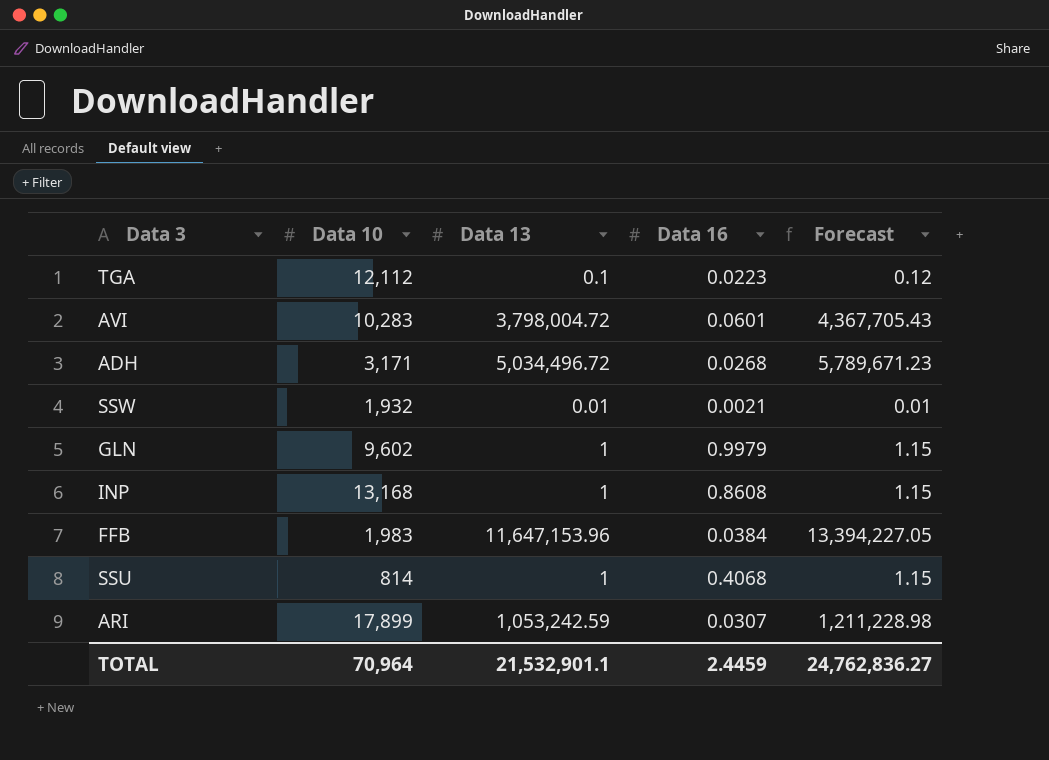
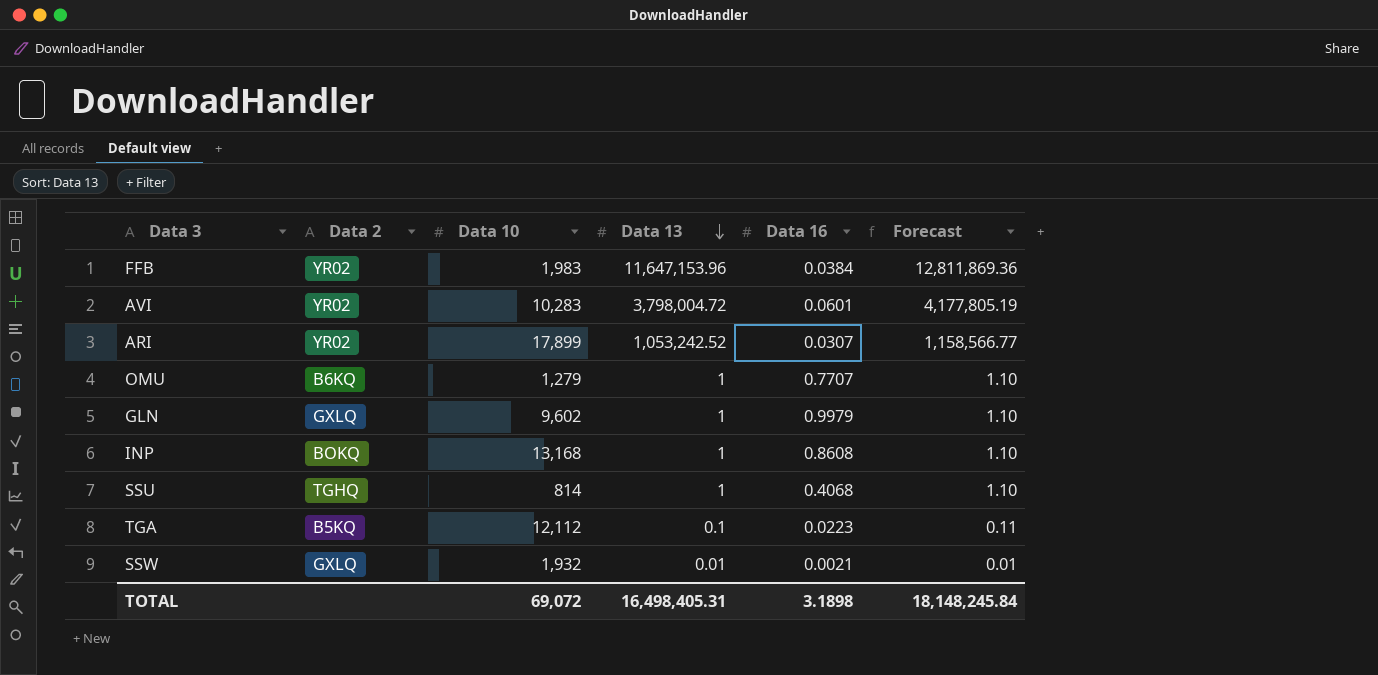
row order: none -> Data 13 descending
column Data 2 | position: none -> 2
column Forecast | formula: [Data 13] * 1.15 -> [Data 13] * 1.1
row ADH: 3,171 | 5,034,496.72 | 0.0268 | 5,789,671.23 -> none
ARI | Data 13: 1,053,242.59 -> 1,053,242.52
row OMU: none -> B6KQ | 1,279 | 1 | 0.7707 | 1.10
TOTAL | Data 10: 70,964 -> 69,072
TOTAL | Data 13: 21,532,901.1 -> 16,498,405.31
TOTAL | Data 16: 2.4459 -> 3.1898
TOTAL | Forecast: 24,762,836.27 -> 18,148,245.84

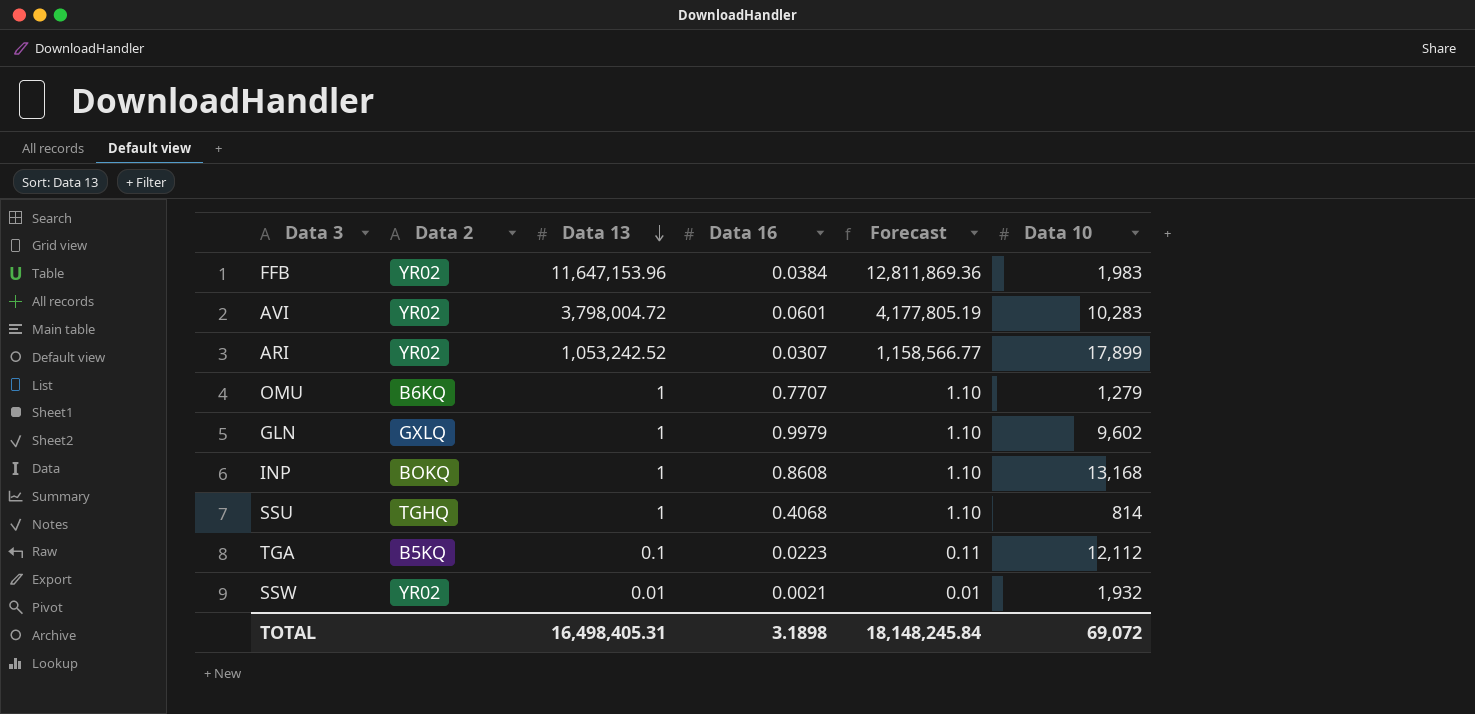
column Data 10 | position: 3 -> 6
SSW | Data 2: GXLQ -> YR02

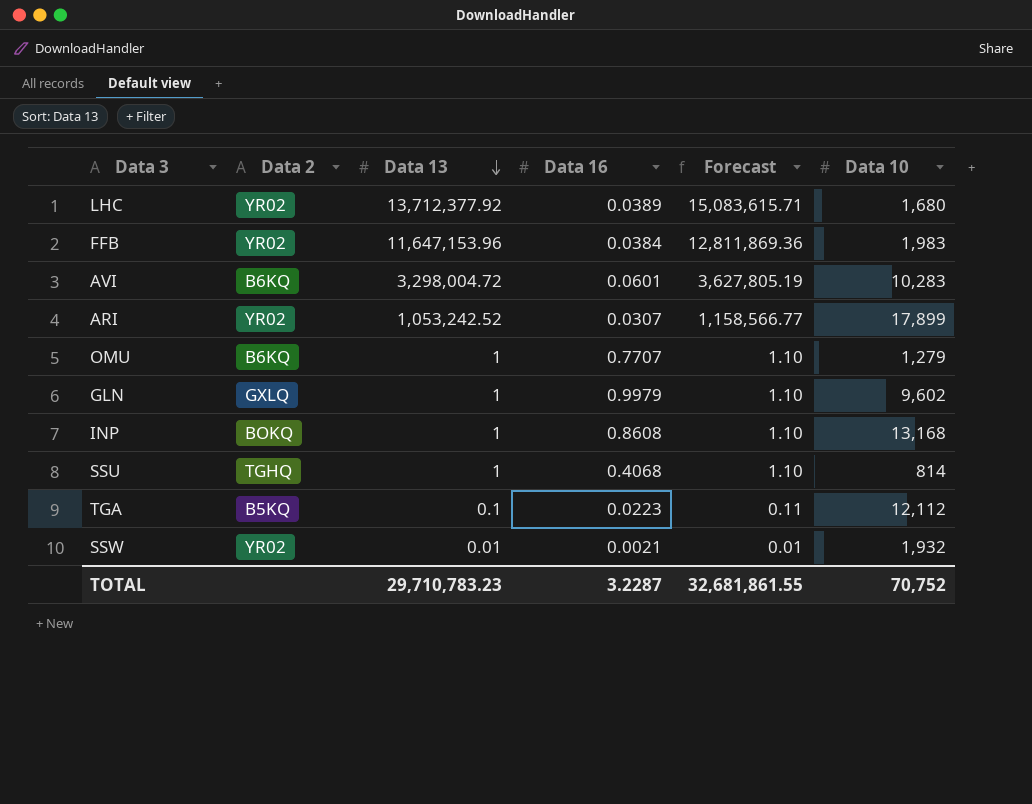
row LHC: none -> YR02 | 13,712,377.92 | 0.0389 | 15,083,615.71 | 1,680
AVI | Data 2: YR02 -> B6KQ
AVI | Data 13: 3,798,004.72 -> 3,298,004.72
AVI | Forecast: 4,177,805.19 -> 3,627,805.19
TOTAL | Data 13: 16,498,405.31 -> 29,710,783.23
TOTAL | Data 16: 3.1898 -> 3.2287
TOTAL | Forecast: 18,148,245.84 -> 32,681,861.55
TOTAL | Data 10: 69,072 -> 70,752

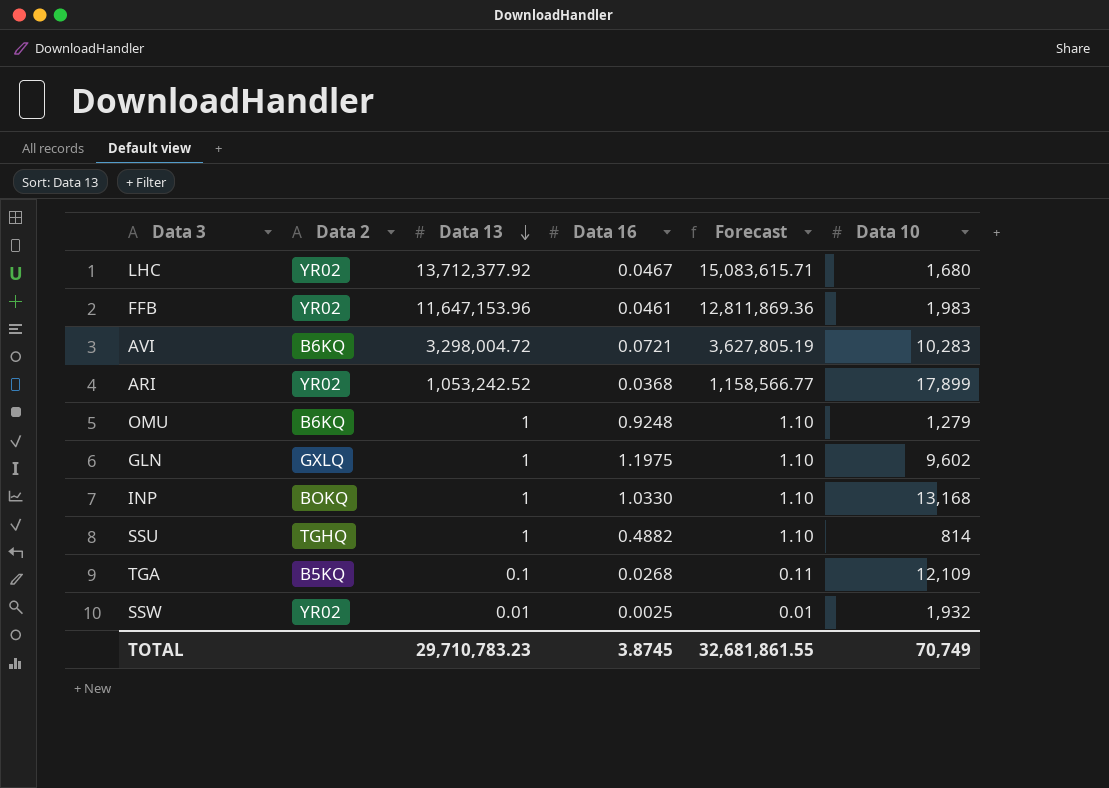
LHC | Data 16: 0.0389 -> 0.0467
FFB | Data 16: 0.0384 -> 0.0461
AVI | Data 16: 0.0601 -> 0.0721
ARI | Data 16: 0.0307 -> 0.0368
OMU | Data 16: 0.7707 -> 0.9248
GLN | Data 16: 0.9979 -> 1.1975
INP | Data 16: 0.8608 -> 1.0330
SSU | Data 16: 0.4068 -> 0.4882
TGA | Data 16: 0.0223 -> 0.0268
TGA | Data 10: 12,112 -> 12,109
SSW | Data 16: 0.0021 -> 0.0025
TOTAL | Data 16: 3.2287 -> 3.8745
TOTAL | Data 10: 70,752 -> 70,749

